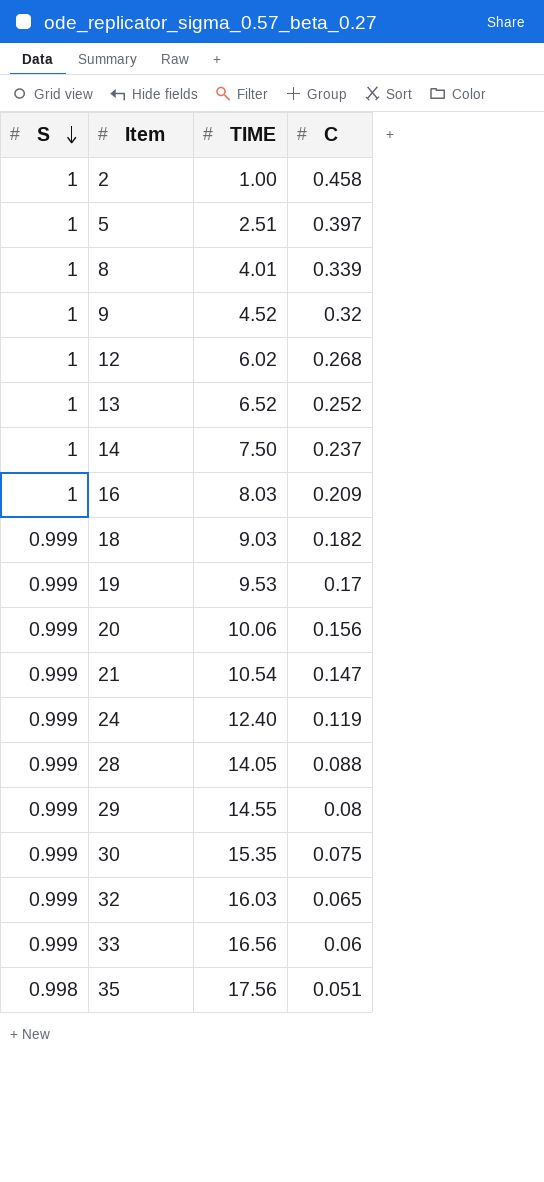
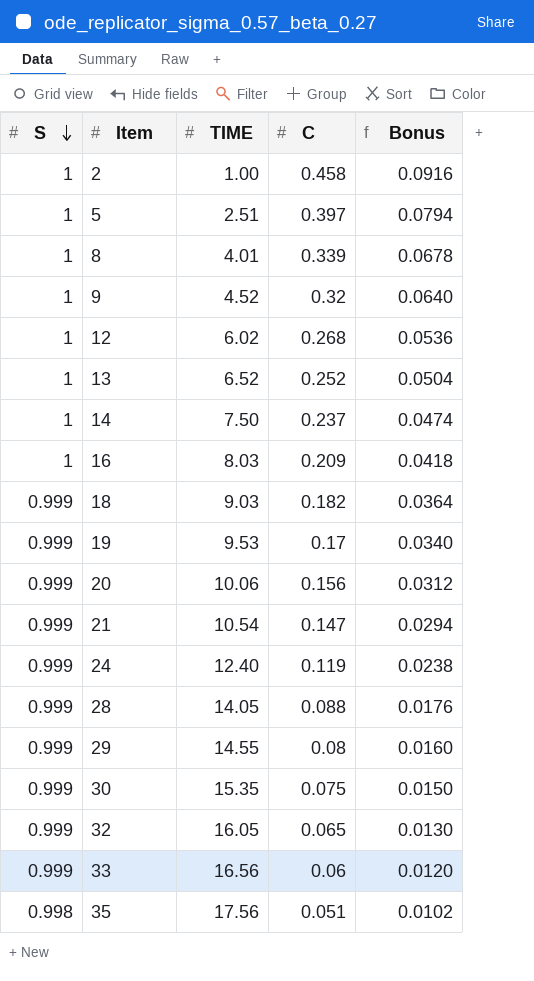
column Bonus | formula: none -> [C] * 0.2
32 | TIME: 16.03 -> 16.05

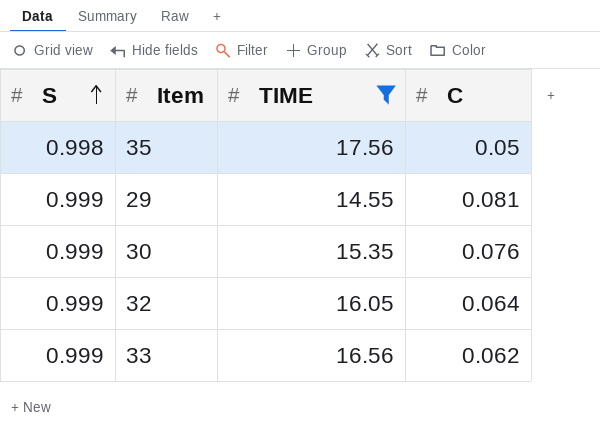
filter: none -> TIME >= 14.55
row order: S descending -> S ascending
column Bonus | formula: [C] * 0.2 -> none
35 | C: 0.051 -> 0.05
29 | C: 0.08 -> 0.081
30 | C: 0.075 -> 0.076
32 | C: 0.065 -> 0.064
33 | C: 0.06 -> 0.062

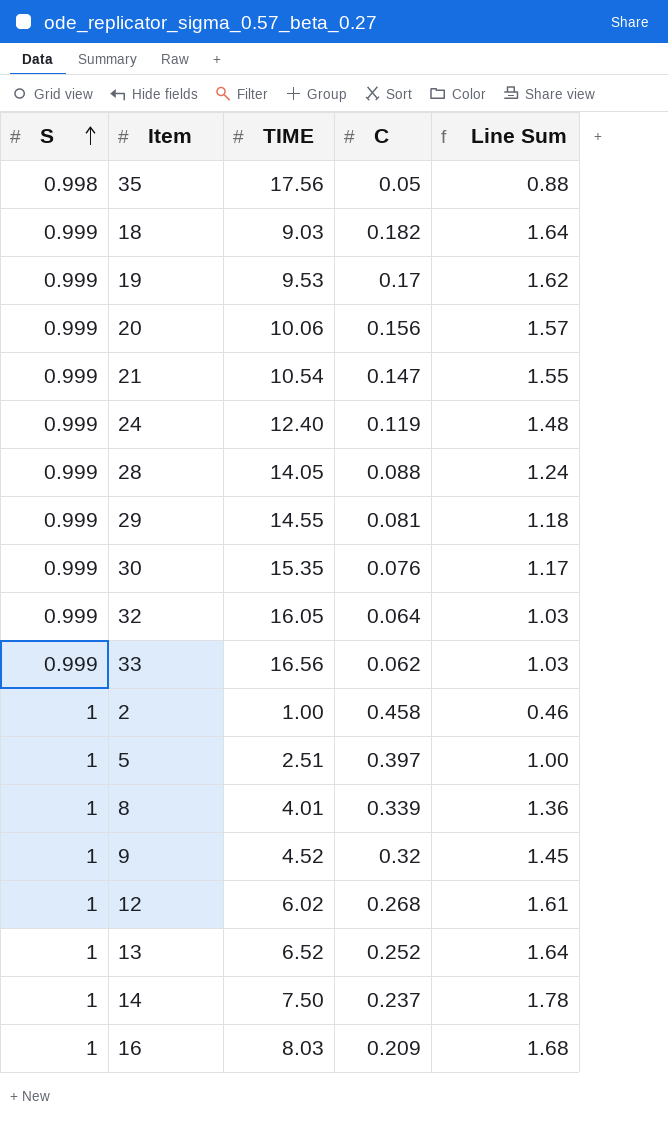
filter: TIME >= 14.55 -> none
column Line Sum | formula: none -> [TIME] * [C]

